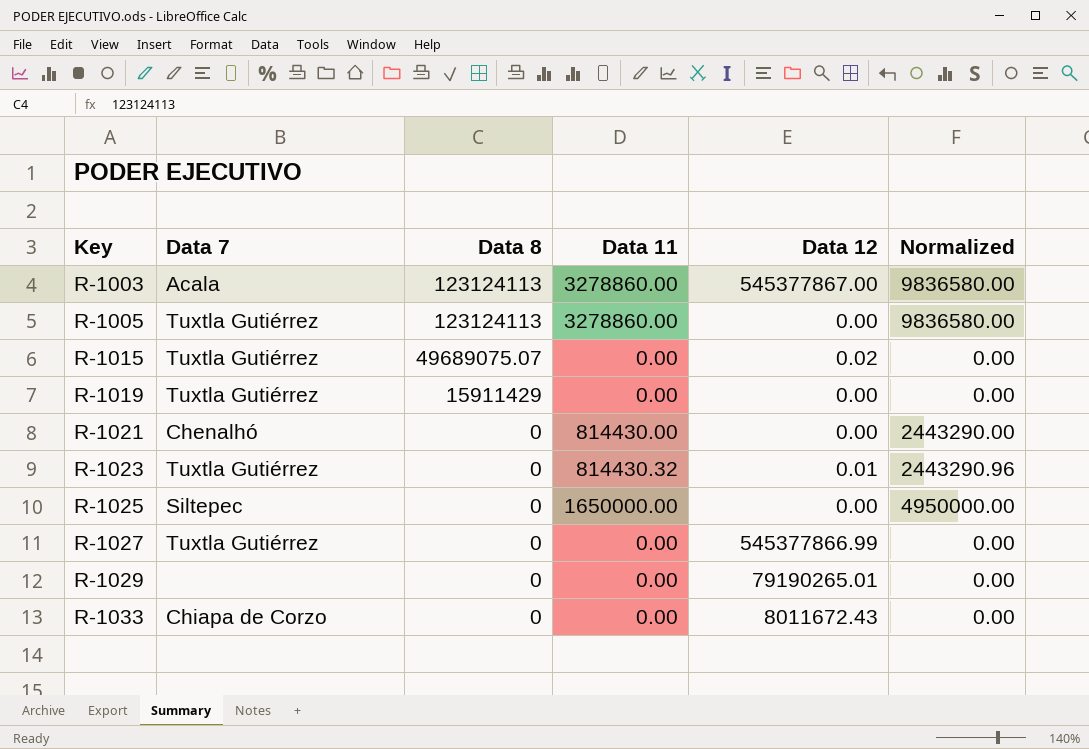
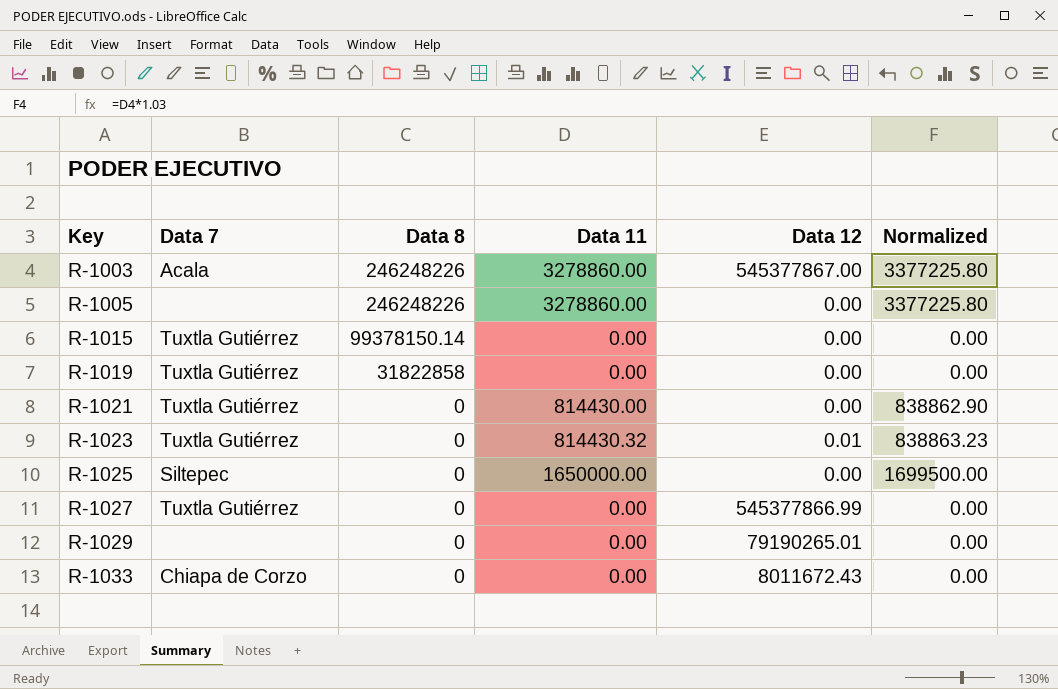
column Normalized | formula: [Data 11] * 3 -> [Data 11] * 1.03
R-1003 | Data 8: 123124113 -> 246248226
R-1005 | Data 7: Tuxtla Gutiérrez -> none
R-1005 | Data 8: 123124113 -> 246248226
R-1015 | Data 8: 49689075.07 -> 99378150.14
R-1015 | Data 12: 0.02 -> 0.00
R-1019 | Data 8: 15911429 -> 31822858
R-1021 | Data 7: Chenalhó -> Tuxtla Gutiérrez

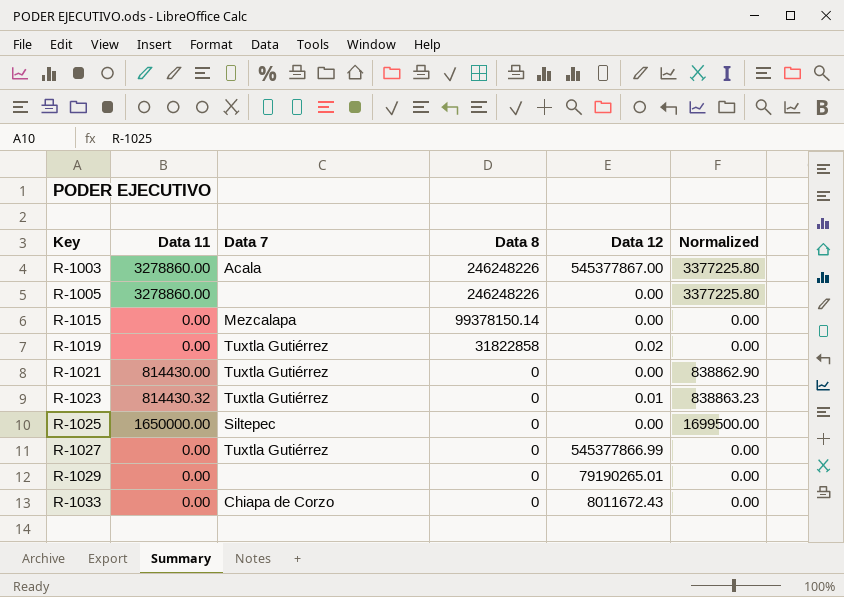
column Data 11 | position: 4 -> 2
R-1015 | Data 7: Tuxtla Gutiérrez -> Mezcalapa
R-1019 | Data 12: 0.00 -> 0.02

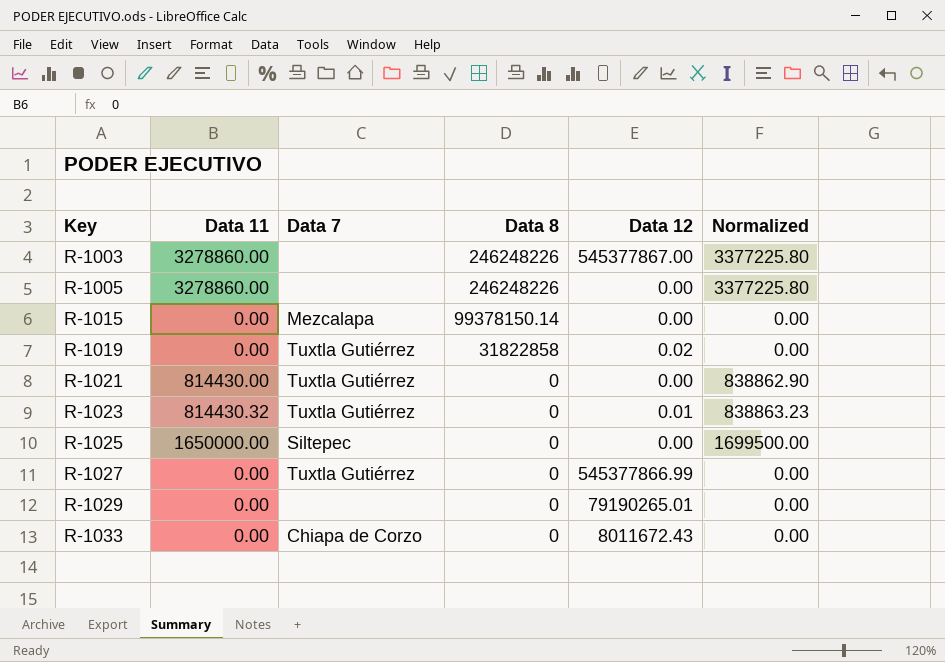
R-1003 | Data 7: Acala -> none

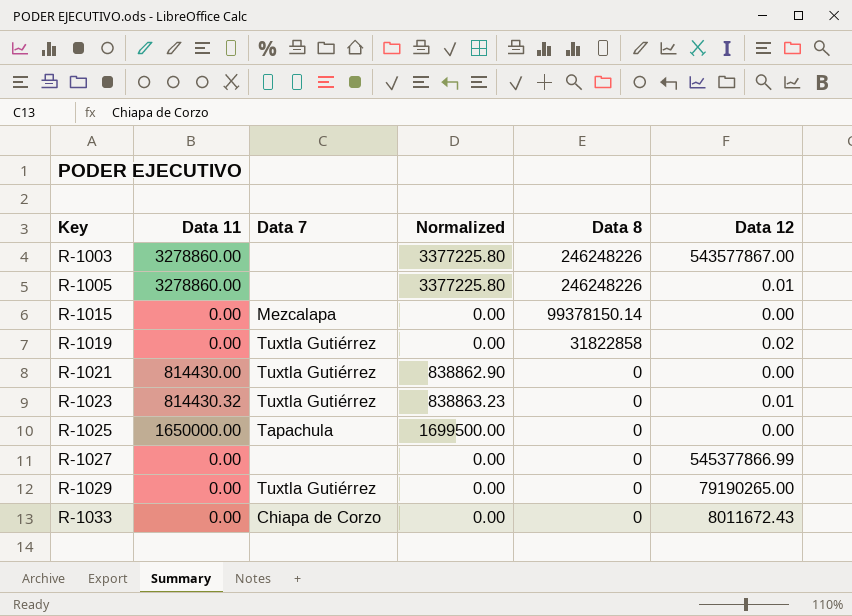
column Normalized | position: 6 -> 4
R-1003 | Data 12: 545377867.00 -> 543577867.00
R-1005 | Data 12: 0.00 -> 0.01
R-1025 | Data 7: Siltepec -> Tapachula
R-1027 | Data 7: Tuxtla Gutiérrez -> none
R-1029 | Data 7: none -> Tuxtla Gutiérrez
R-1029 | Data 12: 79190265.01 -> 79190265.00

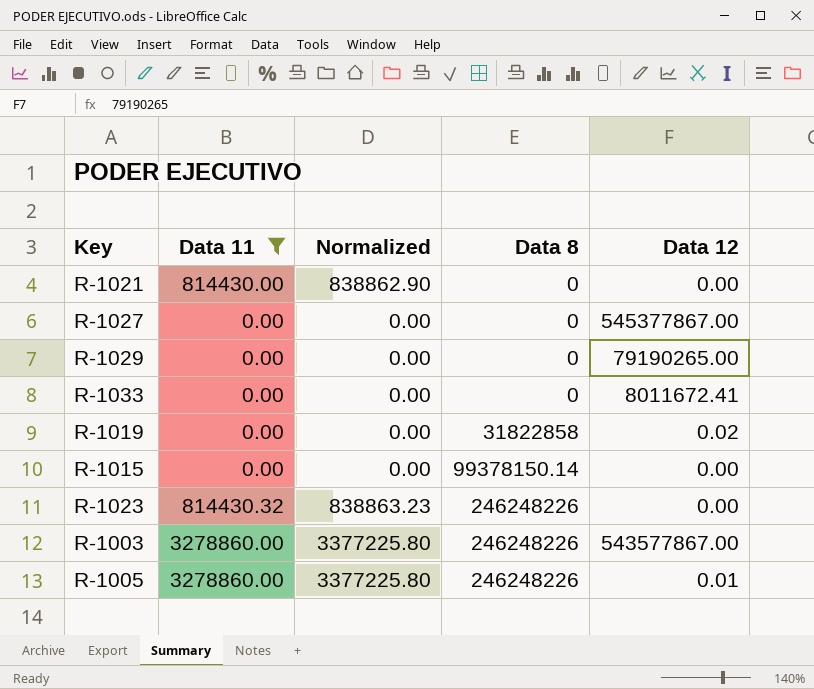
filter: none -> Data 11 != 1650000.00
row order: Key ascending -> Data 8 ascending
column Data 7 | position: 3 -> none
R-1027 | Data 12: 545377866.99 -> 545377867.00
R-1033 | Data 12: 8011672.43 -> 8011672.41
R-1023 | Data 8: 0 -> 246248226
R-1023 | Data 12: 0.01 -> 0.00

